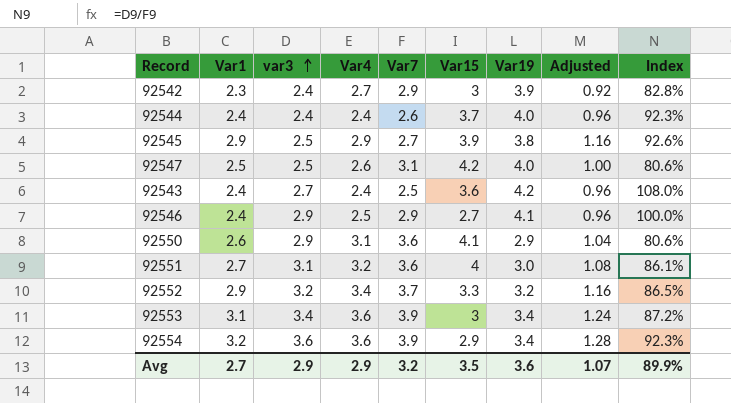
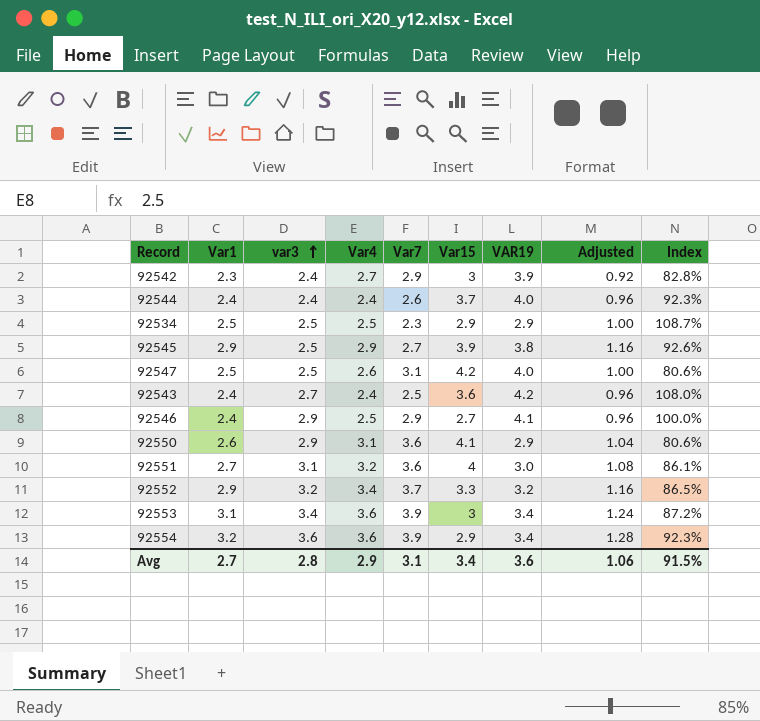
column name: Var19 -> VAR19
row 92534: none -> 2.5 | 2.5 | 2.5 | 2.3 | 2.9 | 2.9 | 1.00 | 108.7%
Avg | var3: 2.9 -> 2.8
Avg | Var7: 3.2 -> 3.1
Avg | Var15: 3.5 -> 3.4
Avg | Adjusted: 1.07 -> 1.06
Avg | Index: 89.9% -> 91.5%

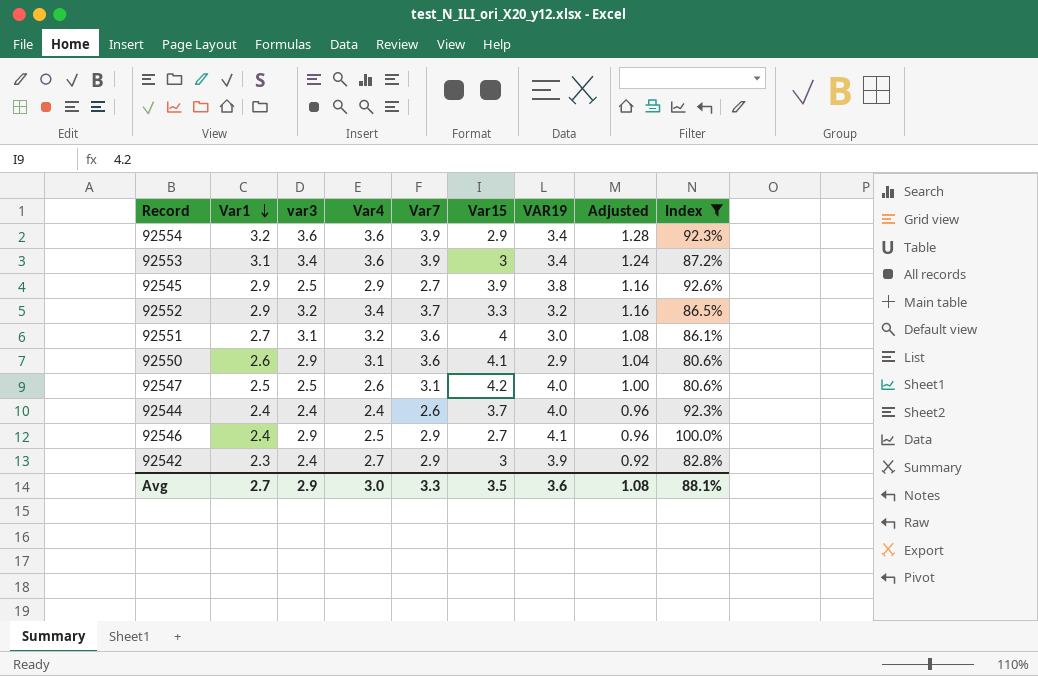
filter: none -> Index <= 100.0%
row order: var3 ascending -> Var1 descending
Avg | var3: 2.8 -> 2.9
Avg | Var4: 2.9 -> 3.0
Avg | Var7: 3.1 -> 3.3
Avg | Var15: 3.4 -> 3.5
Avg | Adjusted: 1.06 -> 1.08
Avg | Index: 91.5% -> 88.1%

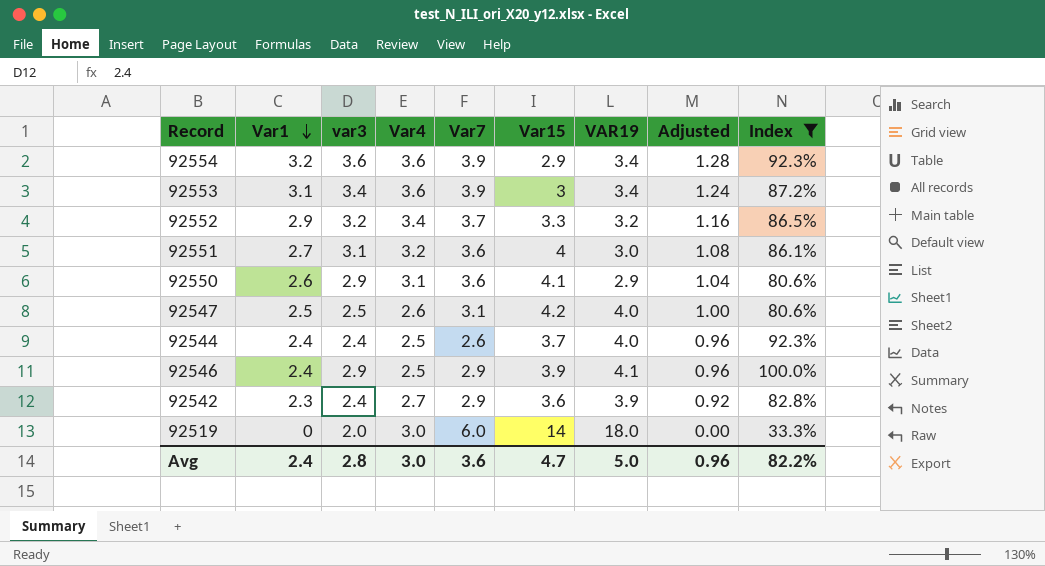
row 92545: 2.9 | 2.5 | 2.9 | 2.7 | 3.9 | 3.8 | 1.16 | 92.6% -> none
92544 | Var4: 2.4 -> 2.5
92546 | Var15: 2.7 -> 3.9
92542 | Var15: 3 -> 3.6
row 92519: none -> 0 | 2.0 | 3.0 | 6.0 | 14 | 18.0 | 0.00 | 33.3%
Avg | Var1: 2.7 -> 2.4
Avg | var3: 2.9 -> 2.8
Avg | Var7: 3.3 -> 3.6
Avg | Var15: 3.5 -> 4.7
Avg | VAR19: 3.6 -> 5.0
Avg | Adjusted: 1.08 -> 0.96
Avg | Index: 88.1% -> 82.2%

